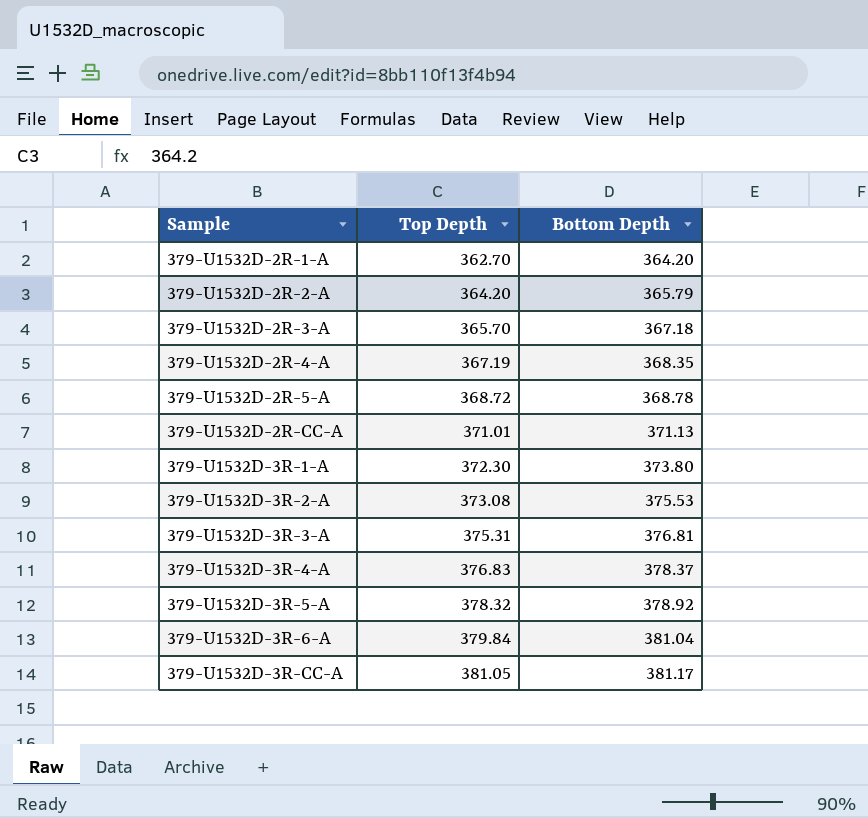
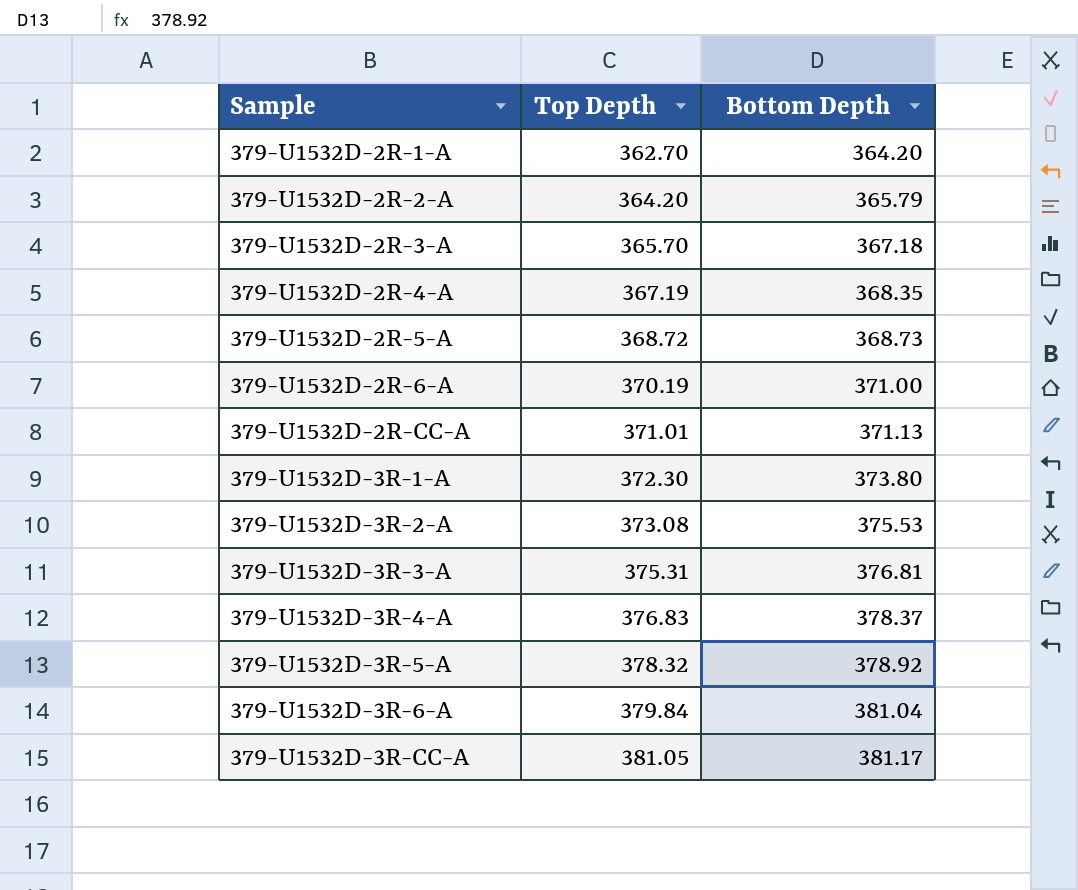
379-U1532D-2R-5-A | Bottom Depth: 368.78 -> 368.73
row 379-U1532D-2R-6-A: none -> 370.19 | 371.00

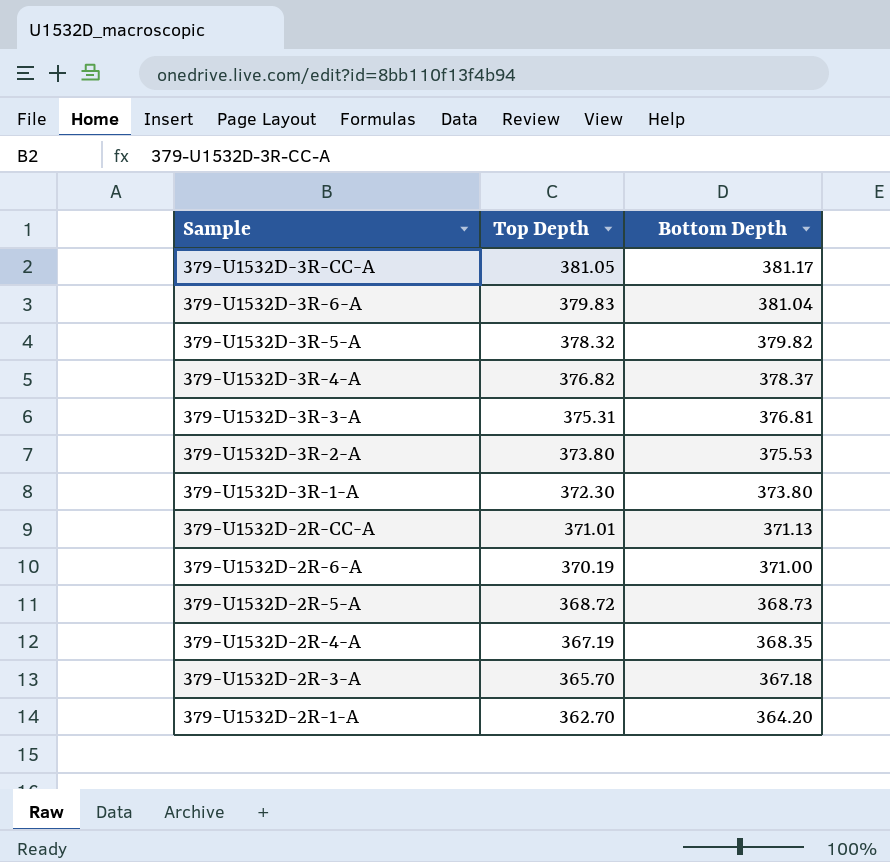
row order: Sample ascending -> Sample descending
row 379-U1532D-2R-2-A: 364.20 | 365.79 -> none
379-U1532D-3R-6-A | Top Depth: 379.84 -> 379.83
379-U1532D-3R-5-A | Bottom Depth: 378.92 -> 379.82
379-U1532D-3R-4-A | Top Depth: 376.83 -> 376.82
379-U1532D-3R-2-A | Top Depth: 373.08 -> 373.80

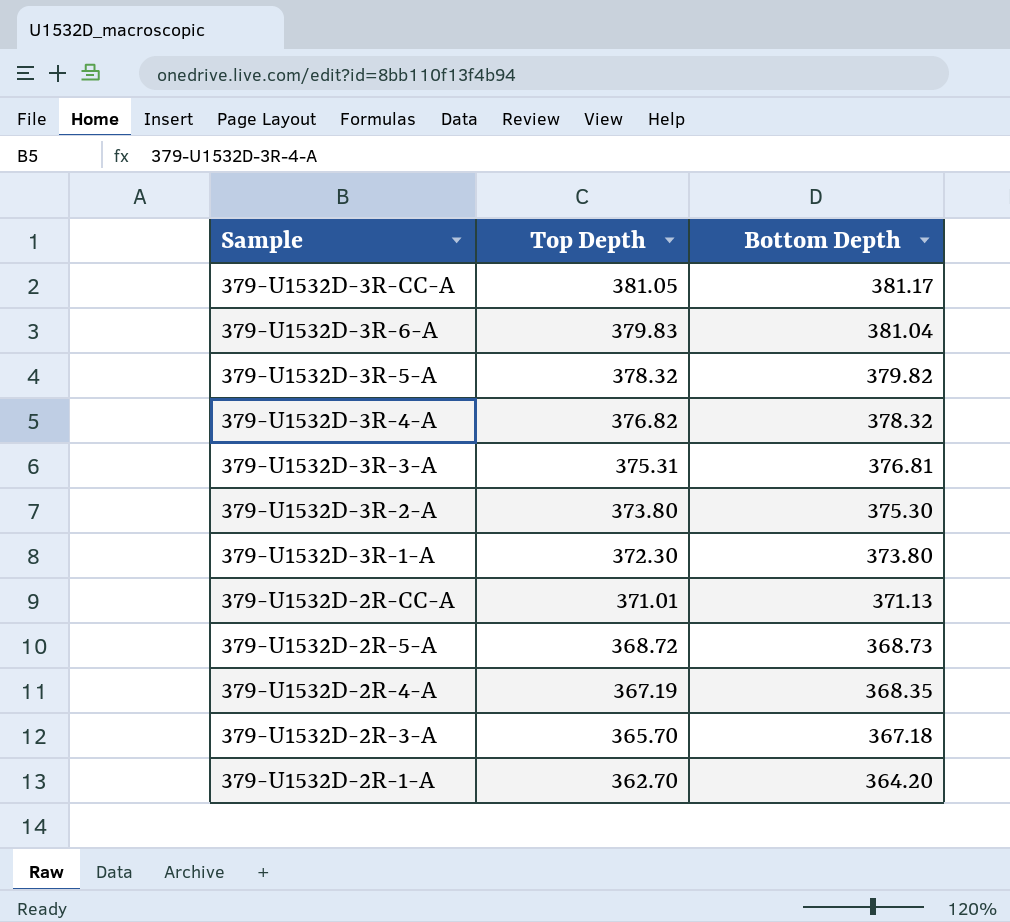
row 379-U1532D-2R-6-A: 370.19 | 371.00 -> none
379-U1532D-3R-4-A | Bottom Depth: 378.37 -> 378.32
379-U1532D-3R-2-A | Bottom Depth: 375.53 -> 375.30

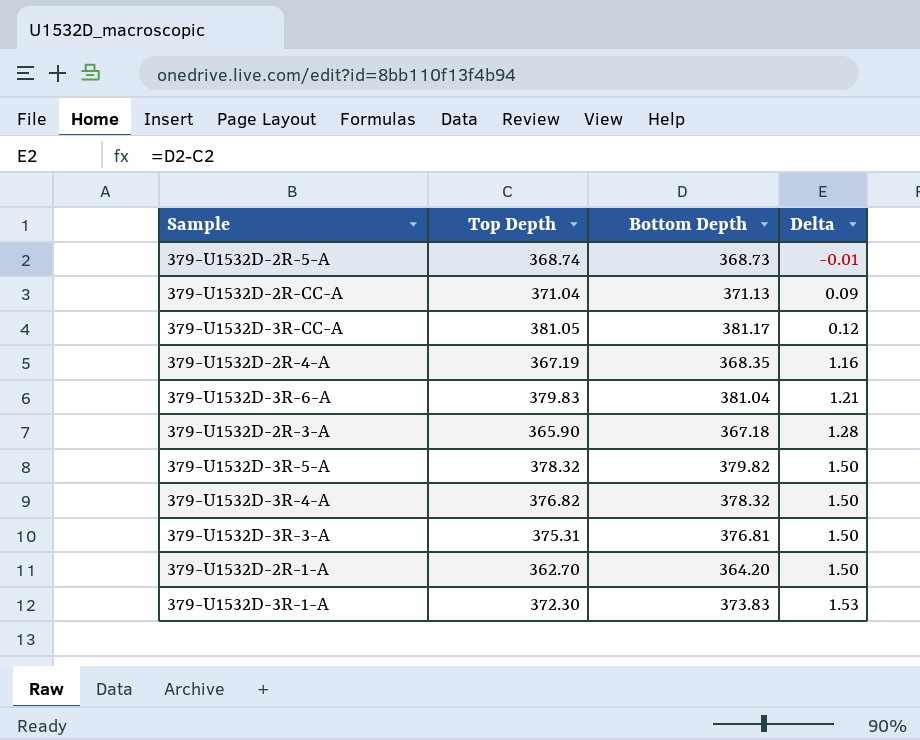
row order: Sample descending -> Delta ascending
column Delta | formula: none -> [Bottom Depth] - [Top Depth]
row 379-U1532D-3R-2-A: 373.80 | 375.30 -> none
379-U1532D-2R-5-A | Top Depth: 368.72 -> 368.74
379-U1532D-2R-CC-A | Top Depth: 371.01 -> 371.04
379-U1532D-2R-3-A | Top Depth: 365.70 -> 365.90
379-U1532D-3R-1-A | Bottom Depth: 373.80 -> 373.83

